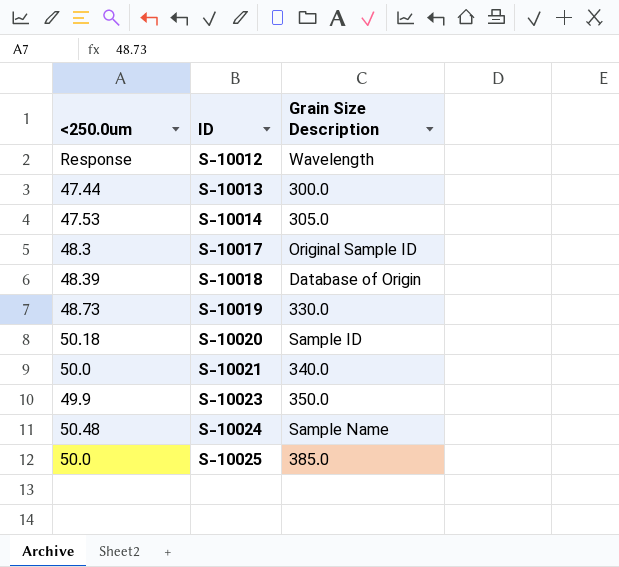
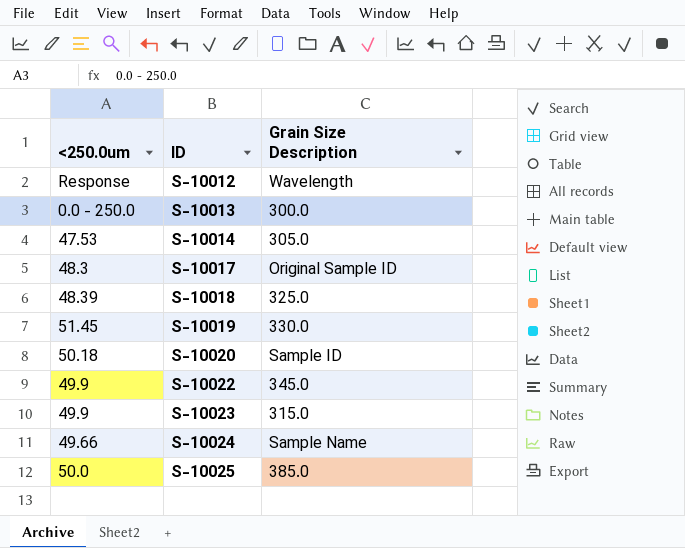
row S-10021: 50.0 | 340.0 -> none
S-10013 | <250.0um: 47.44 -> 0.0 - 250.0
S-10018 | Grain Size Description: Database of Origin -> 325.0
S-10019 | <250.0um: 48.73 -> 51.45
row S-10022: none -> 49.9 | 345.0
S-10023 | Grain Size Description: 350.0 -> 315.0
S-10024 | <250.0um: 50.48 -> 49.66

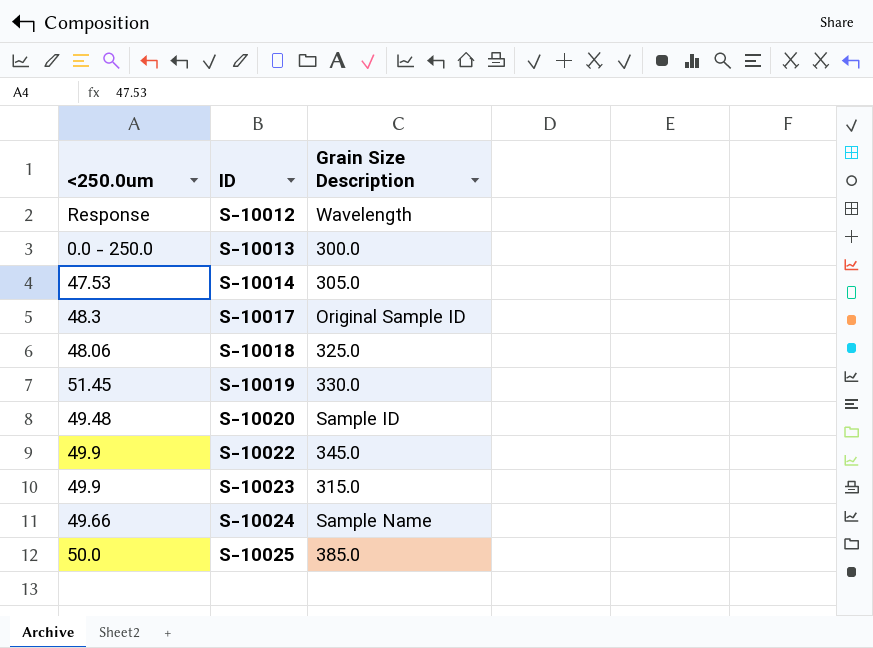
S-10018 | <250.0um: 48.39 -> 48.06
S-10020 | <250.0um: 50.18 -> 49.48

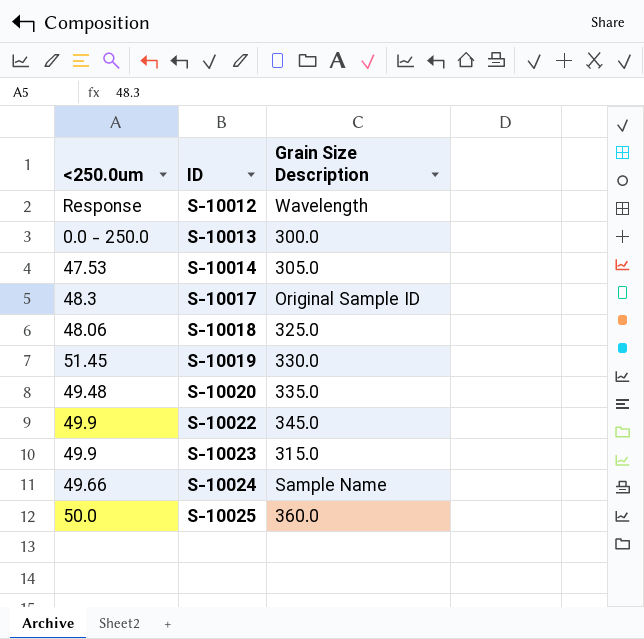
S-10020 | Grain Size Description: Sample ID -> 335.0
S-10025 | Grain Size Description: 385.0 -> 360.0

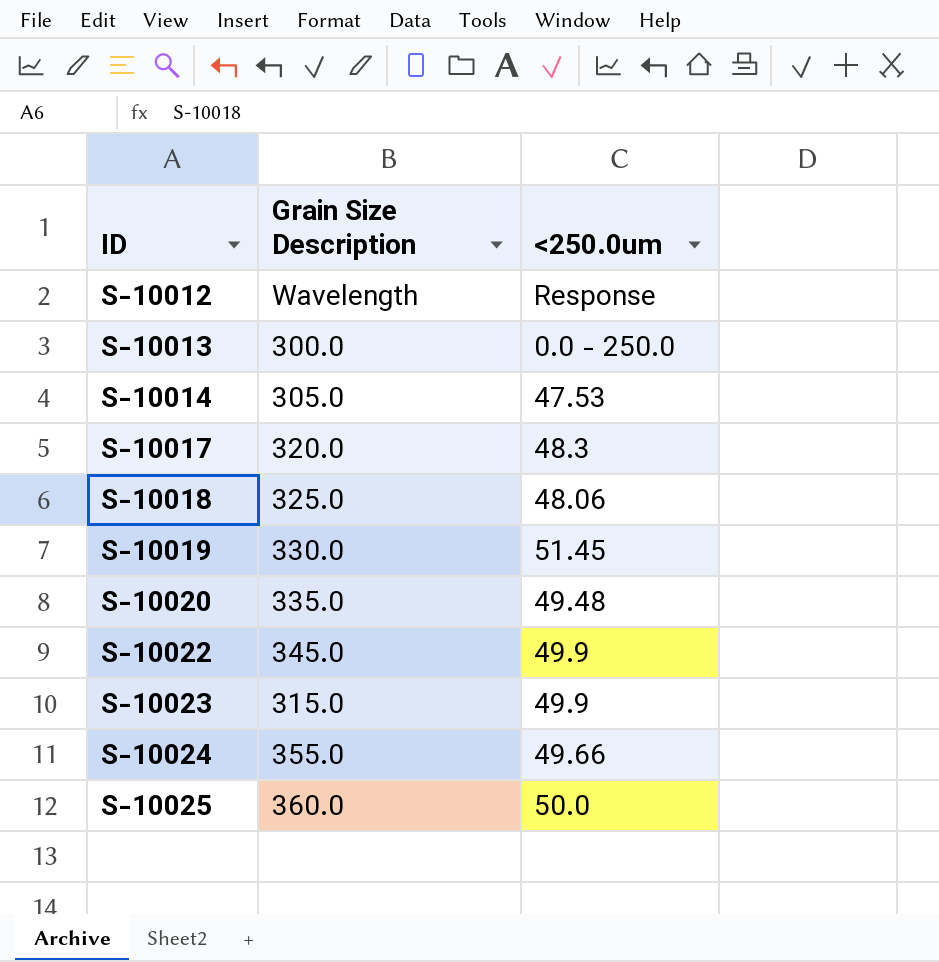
column <250.0um | position: 1 -> 3
S-10017 | Grain Size Description: Original Sample ID -> 320.0
S-10024 | Grain Size Description: Sample Name -> 355.0

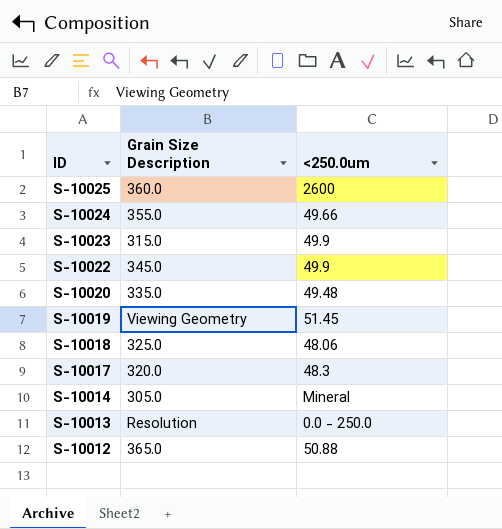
row order: ID ascending -> ID descending
S-10025 | <250.0um: 50.0 -> 2600
S-10019 | Grain Size Description: 330.0 -> Viewing Geometry
S-10014 | <250.0um: 47.53 -> Mineral
S-10013 | Grain Size Description: 300.0 -> Resolution
S-10012 | Grain Size Description: Wavelength -> 365.0
S-10012 | <250.0um: Response -> 50.88

